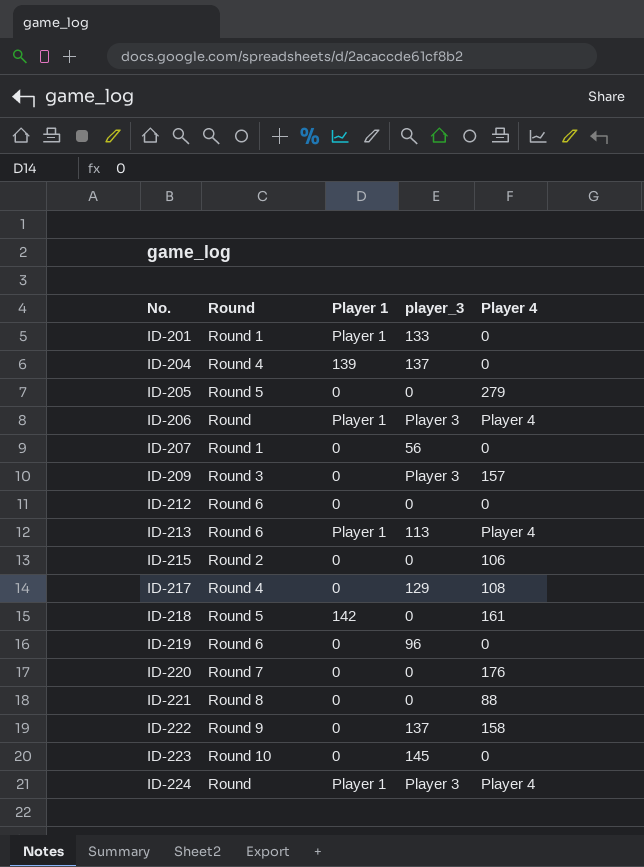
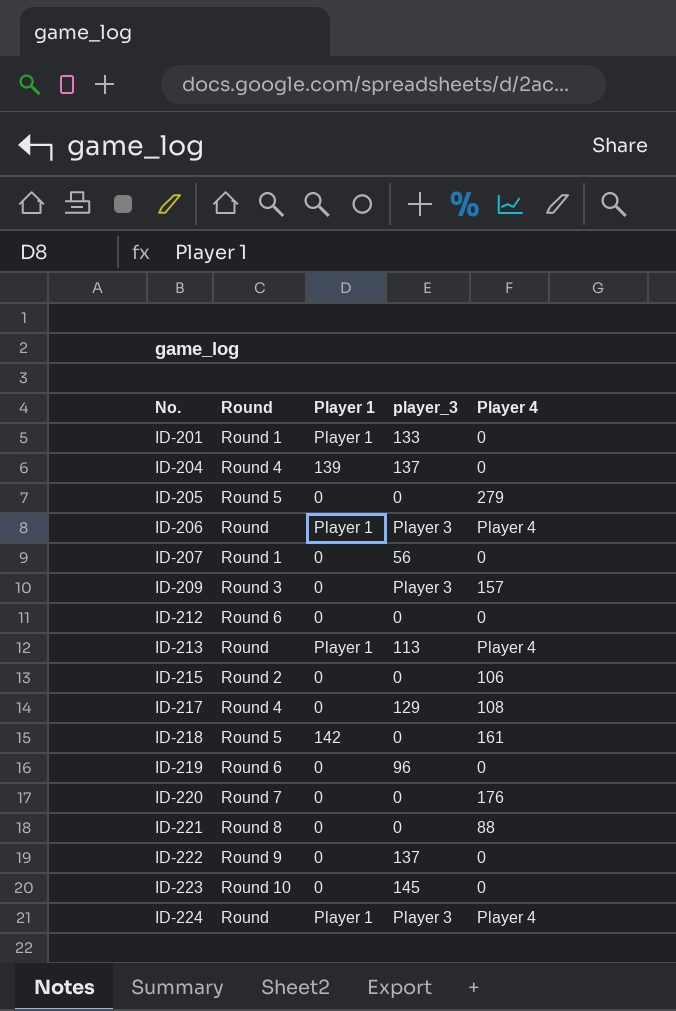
ID-213 | Round: Round 6 -> Round
ID-222 | Player 4: 158 -> 0

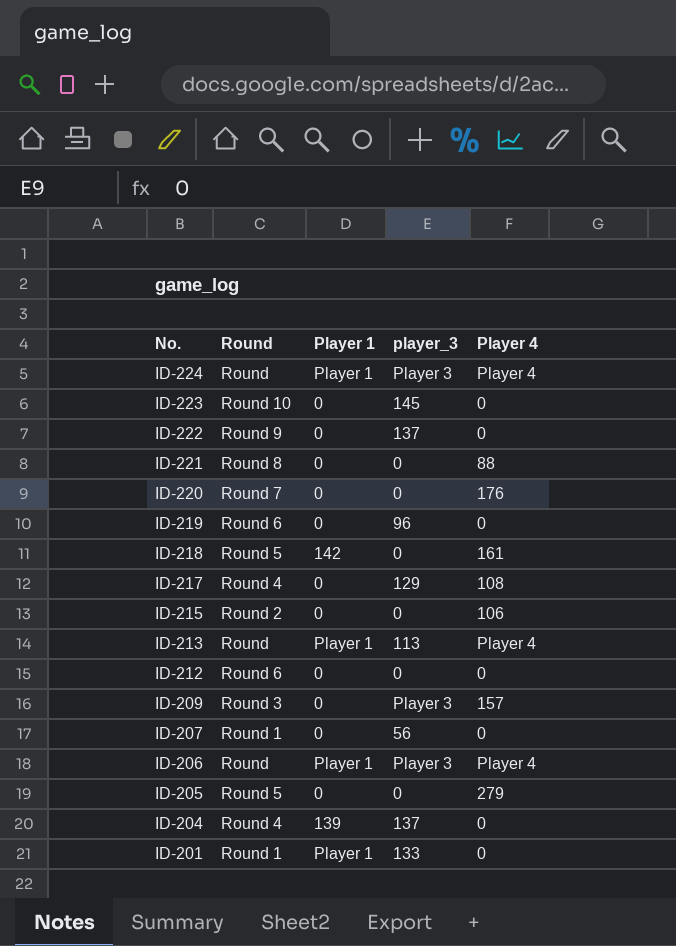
row order: No. ascending -> No. descending

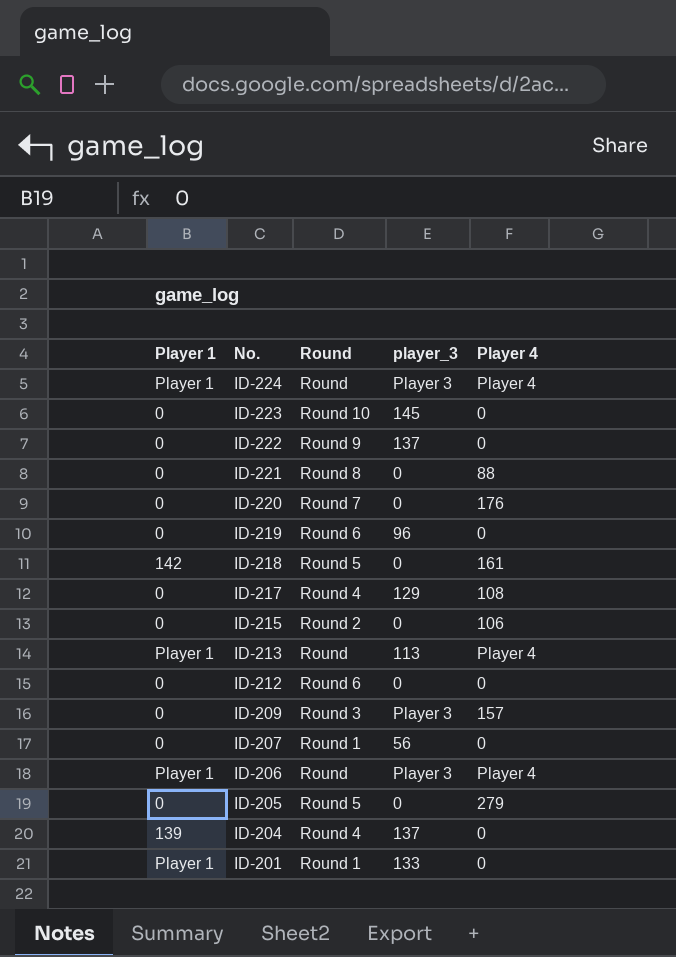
column Player 1 | position: 3 -> 1

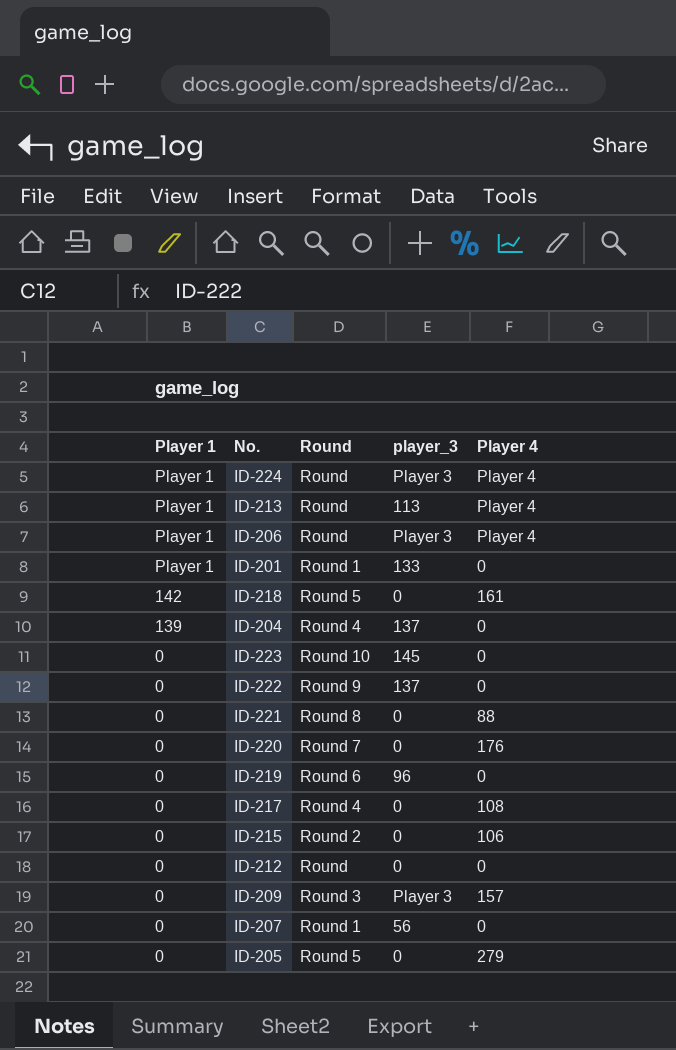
row order: No. descending -> Player 1 descending
ID-217 | player_3: 129 -> 0
ID-212 | Round: Round 6 -> Round

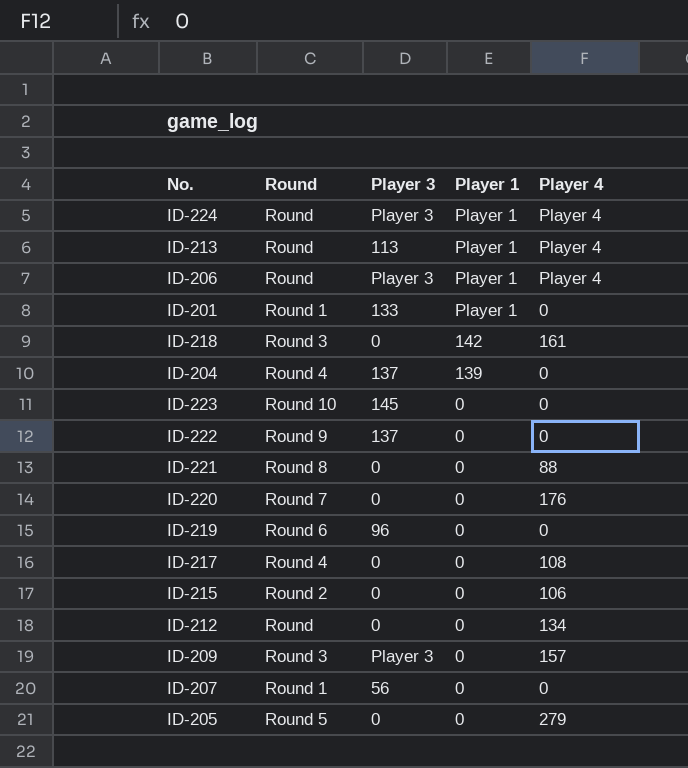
column name: player_3 -> Player 3
column Player 1 | position: 1 -> 4
ID-218 | Round: Round 5 -> Round 3
ID-212 | Player 4: 0 -> 134

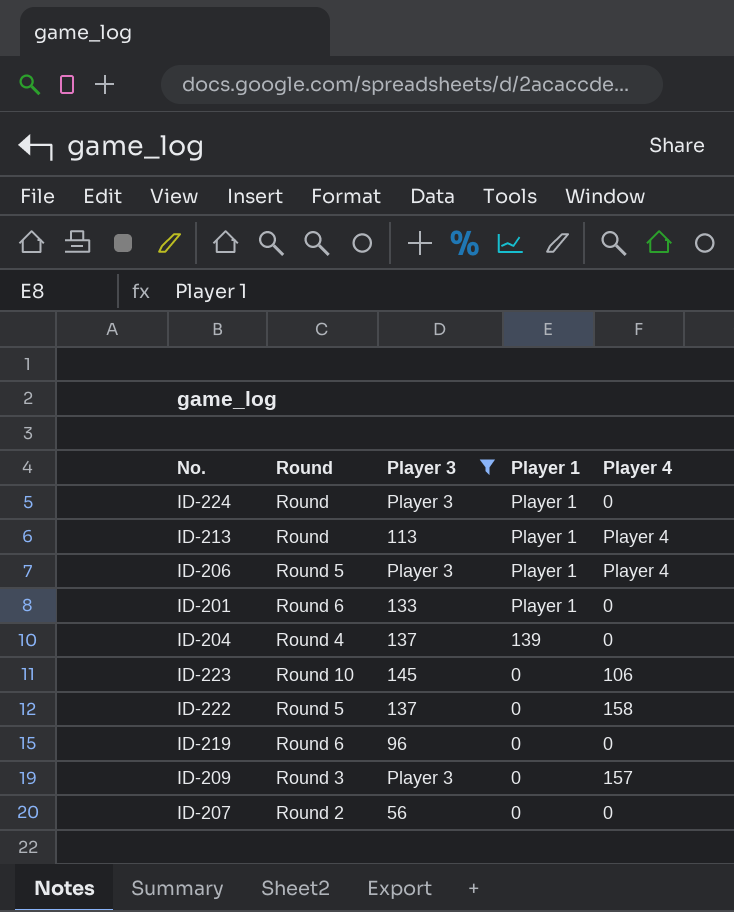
filter: none -> Player 3 != 0
ID-224 | Player 4: Player 4 -> 0
ID-206 | Round: Round -> Round 5
ID-201 | Round: Round 1 -> Round 6
ID-223 | Player 4: 0 -> 106
ID-222 | Round: Round 9 -> Round 5
ID-222 | Player 4: 0 -> 158
ID-207 | Round: Round 1 -> Round 2

